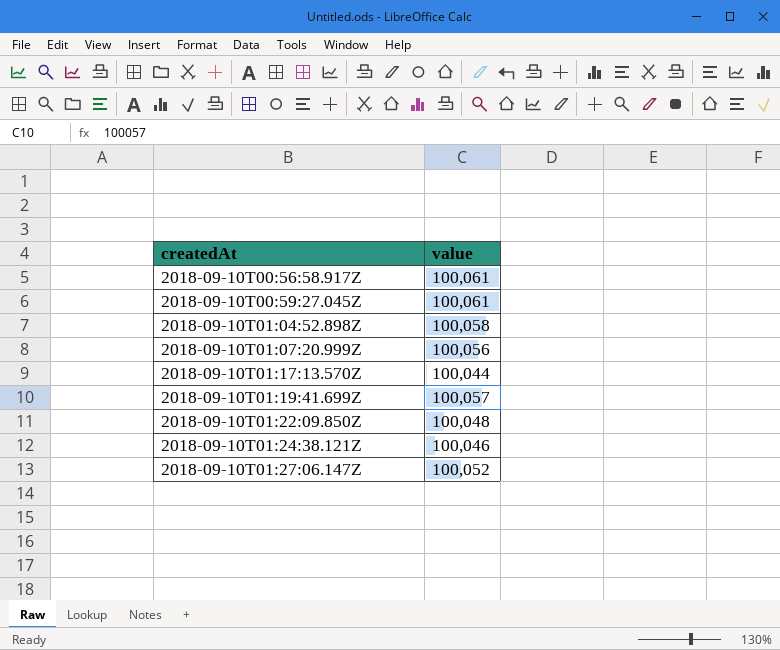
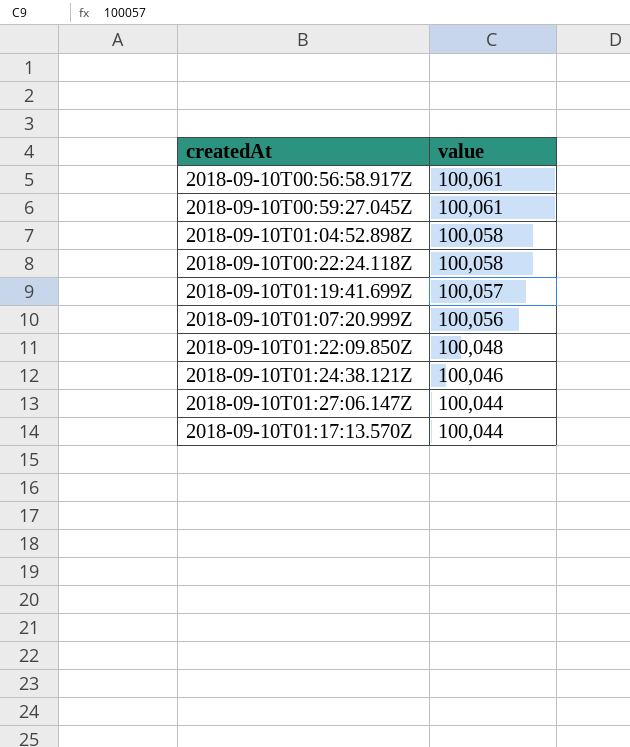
row order: createdAt ascending -> value descending
row 2018-09-10T00:22:24.118Z: none -> 100,058
2018-09-10T01:27:06.147Z | value: 100,052 -> 100,044

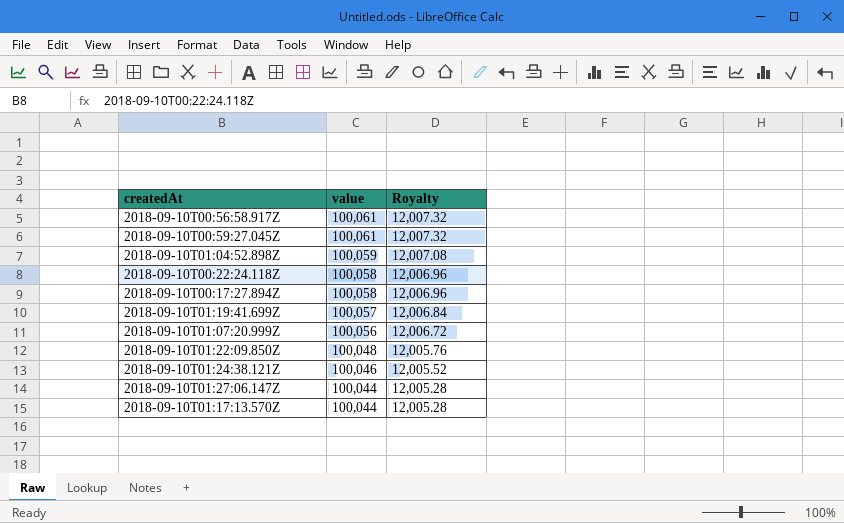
column Royalty | formula: none -> [value] * 0.12
2018-09-10T01:04:52.898Z | value: 100,058 -> 100,059
row 2018-09-10T00:17:27.894Z: none -> 100,058 | 12,006.96

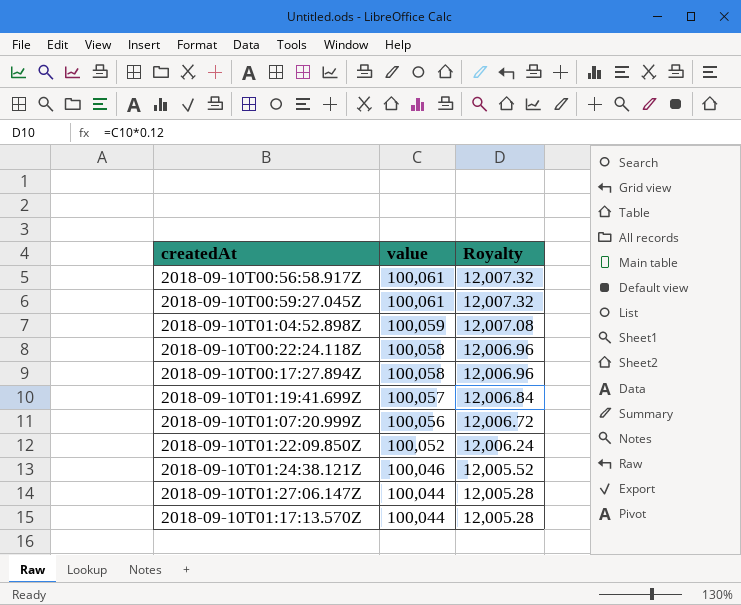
2018-09-10T01:22:09.850Z | value: 100,048 -> 100,052
2018-09-10T01:22:09.850Z | Royalty: 12,005.76 -> 12,006.24

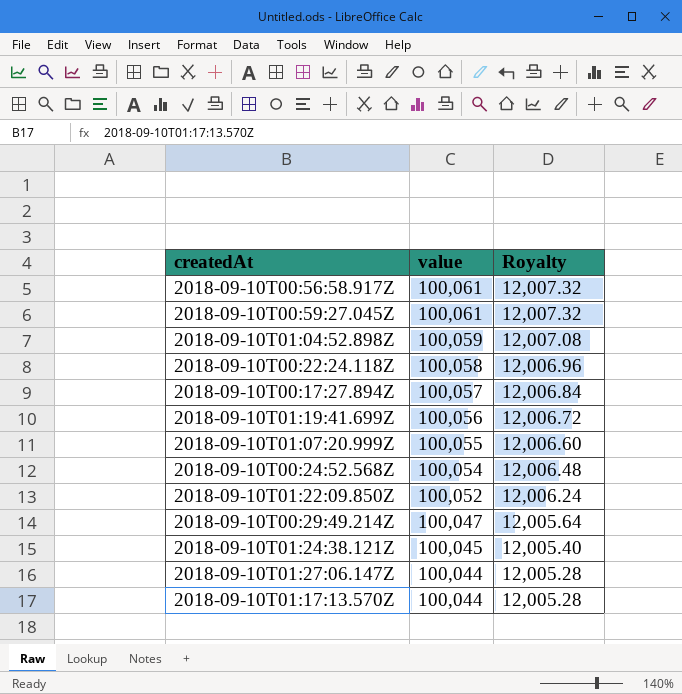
2018-09-10T00:17:27.894Z | value: 100,058 -> 100,057
2018-09-10T00:17:27.894Z | Royalty: 12,006.96 -> 12,006.84
2018-09-10T01:19:41.699Z | value: 100,057 -> 100,056
2018-09-10T01:19:41.699Z | Royalty: 12,006.84 -> 12,006.72
2018-09-10T01:07:20.999Z | value: 100,056 -> 100,055
2018-09-10T01:07:20.999Z | Royalty: 12,006.72 -> 12,006.60
row 2018-09-10T00:24:52.568Z: none -> 100,054 | 12,006.48
row 2018-09-10T00:29:49.214Z: none -> 100,047 | 12,005.64
2018-09-10T01:24:38.121Z | value: 100,046 -> 100,045
2018-09-10T01:24:38.121Z | Royalty: 12,005.52 -> 12,005.40

